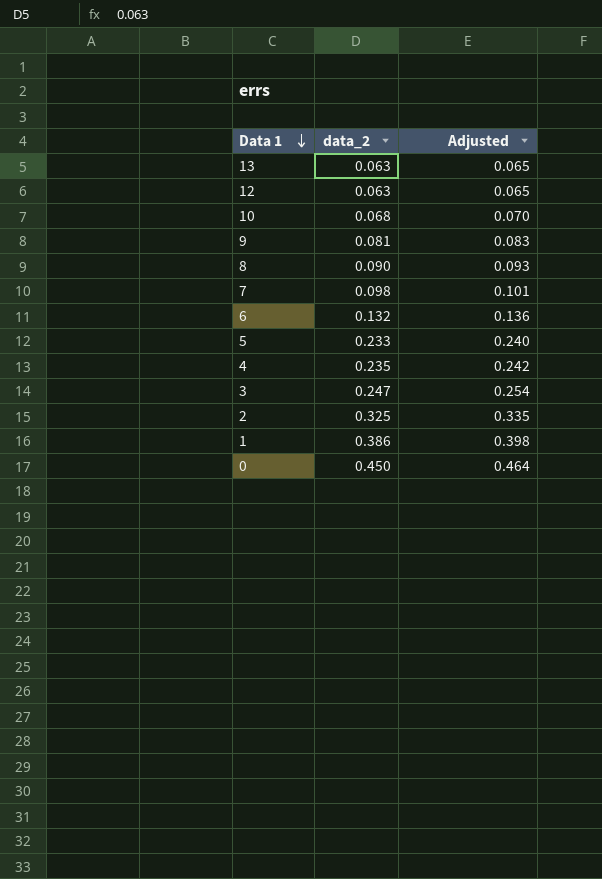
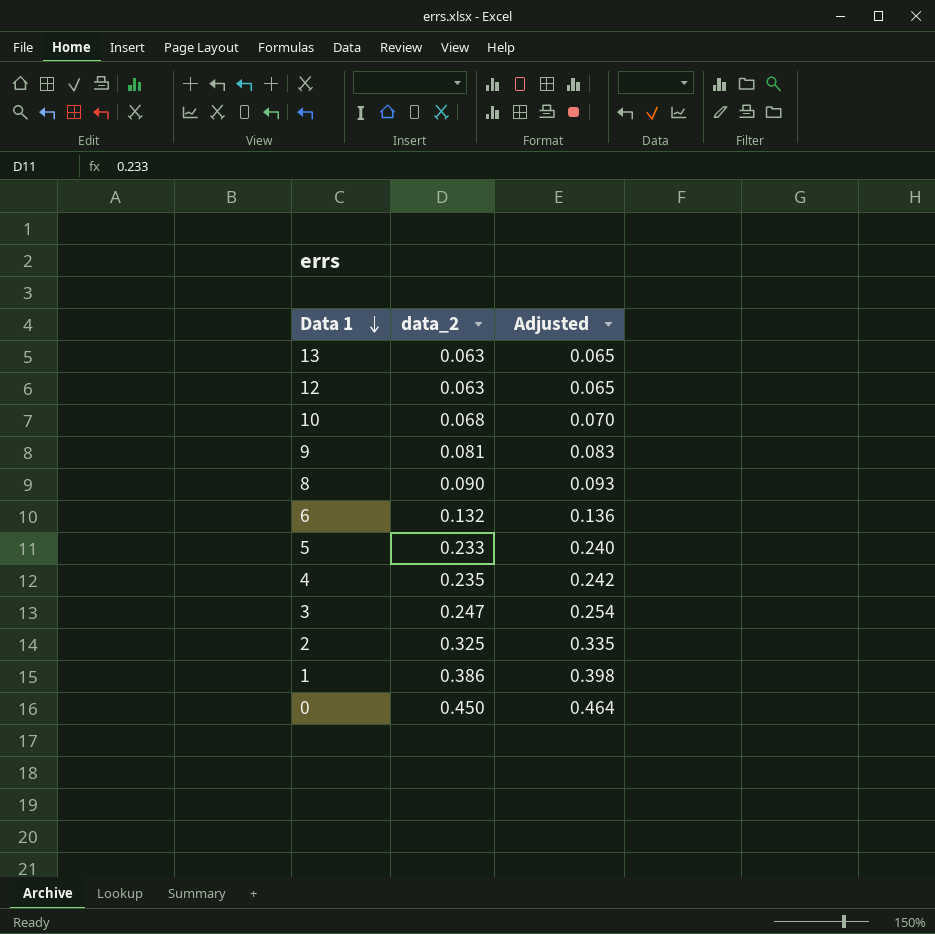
row 7: 0.098 | 0.101 -> none

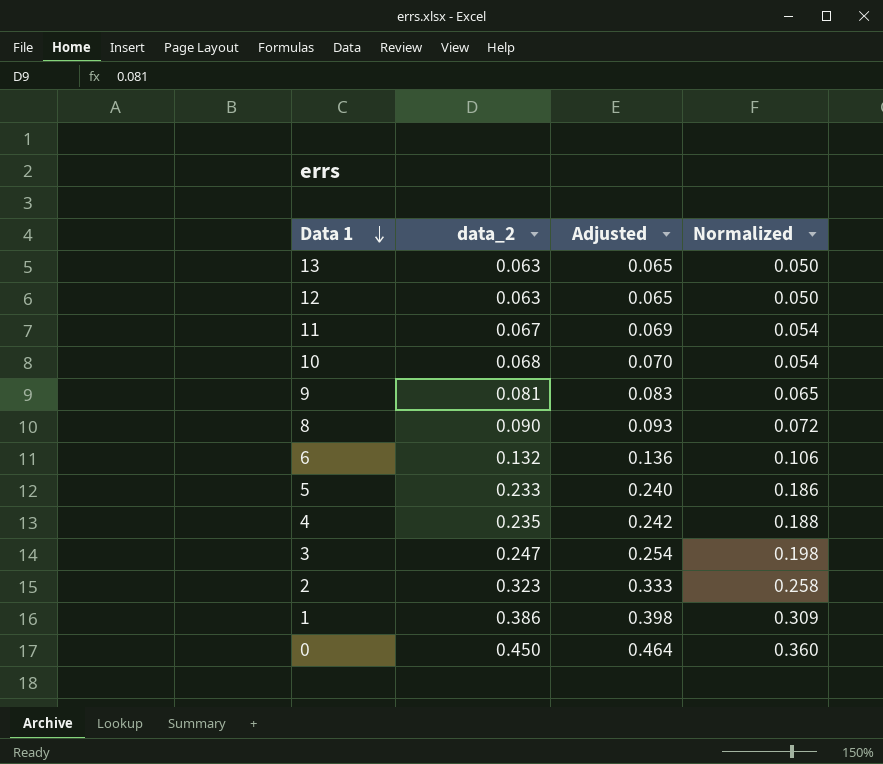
column Normalized | formula: none -> [data_2] * 0.8
row 11: none -> 0.067 | 0.069 | 0.054
2 | data_2: 0.325 -> 0.323
2 | Adjusted: 0.335 -> 0.333

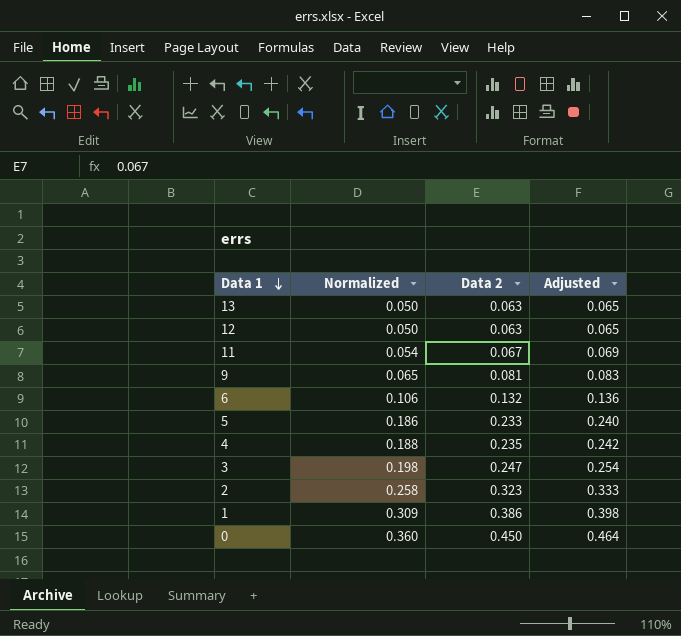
column Normalized | position: 4 -> 2
column name: data_2 -> Data 2
row 10: 0.068 | 0.070 | 0.054 -> none
row 8: 0.090 | 0.093 | 0.072 -> none

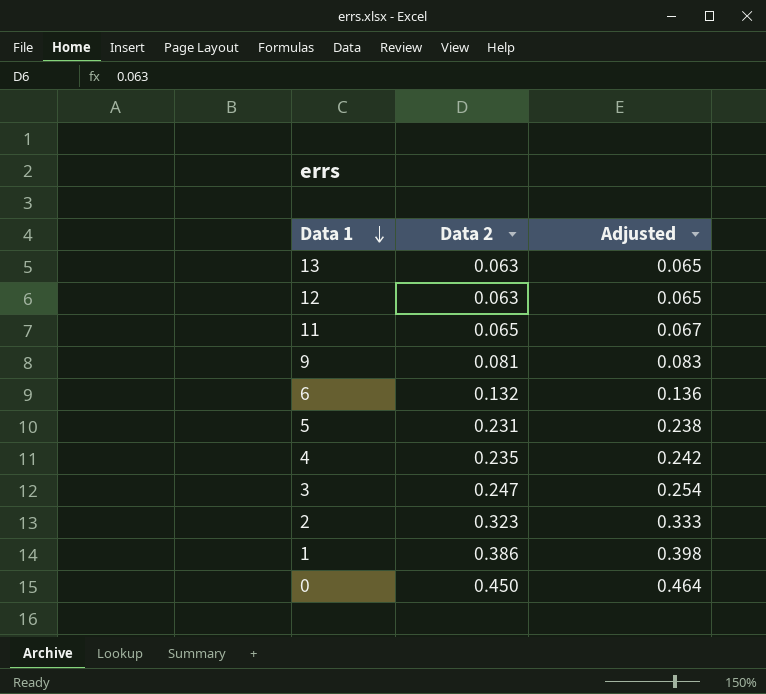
column Normalized | formula: [Data 2] * 0.8 -> none
11 | Data 2: 0.067 -> 0.065
11 | Adjusted: 0.069 -> 0.067
5 | Data 2: 0.233 -> 0.231
5 | Adjusted: 0.240 -> 0.238

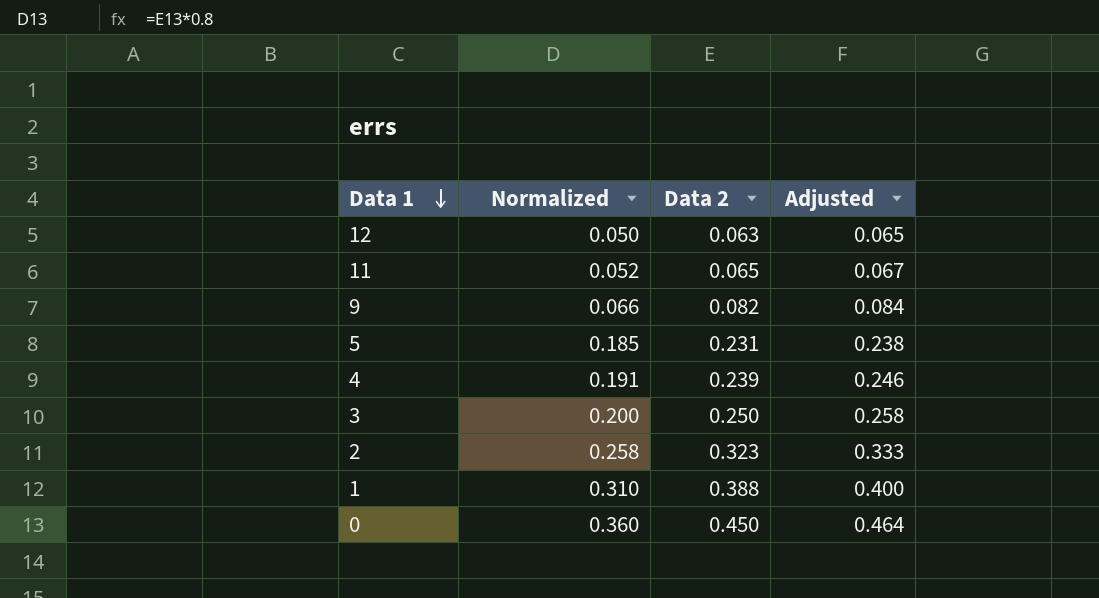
column Normalized | formula: none -> [Data 2] * 0.8
row 13: 0.063 | 0.065 -> none
row 6: 0.132 | 0.136 -> none
9 | Data 2: 0.081 -> 0.082
9 | Adjusted: 0.083 -> 0.084
4 | Data 2: 0.235 -> 0.239
4 | Adjusted: 0.242 -> 0.246
3 | Data 2: 0.247 -> 0.250
3 | Adjusted: 0.254 -> 0.258
1 | Data 2: 0.386 -> 0.388
1 | Adjusted: 0.398 -> 0.400

